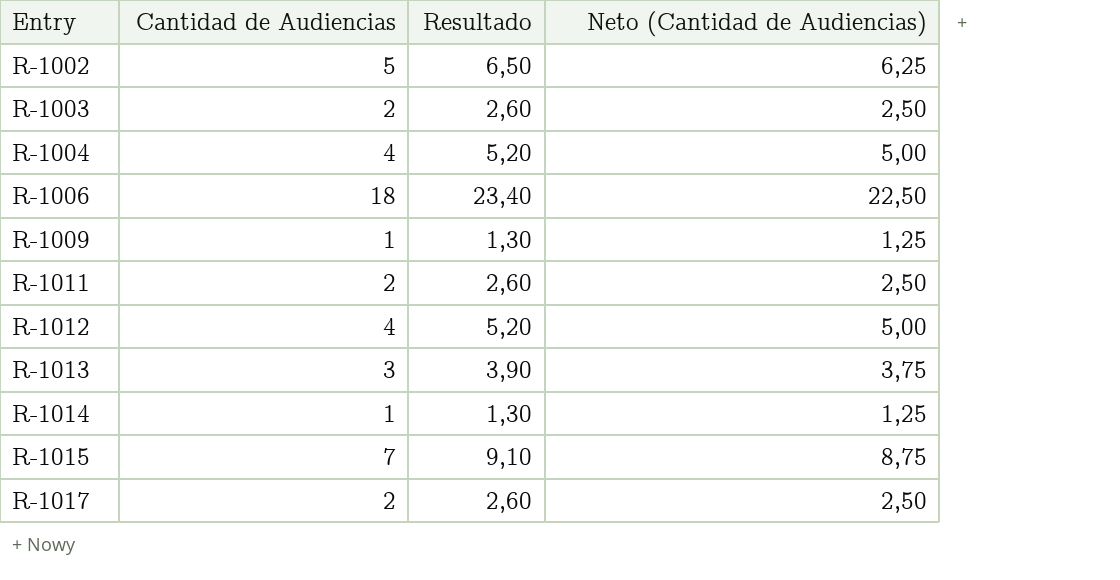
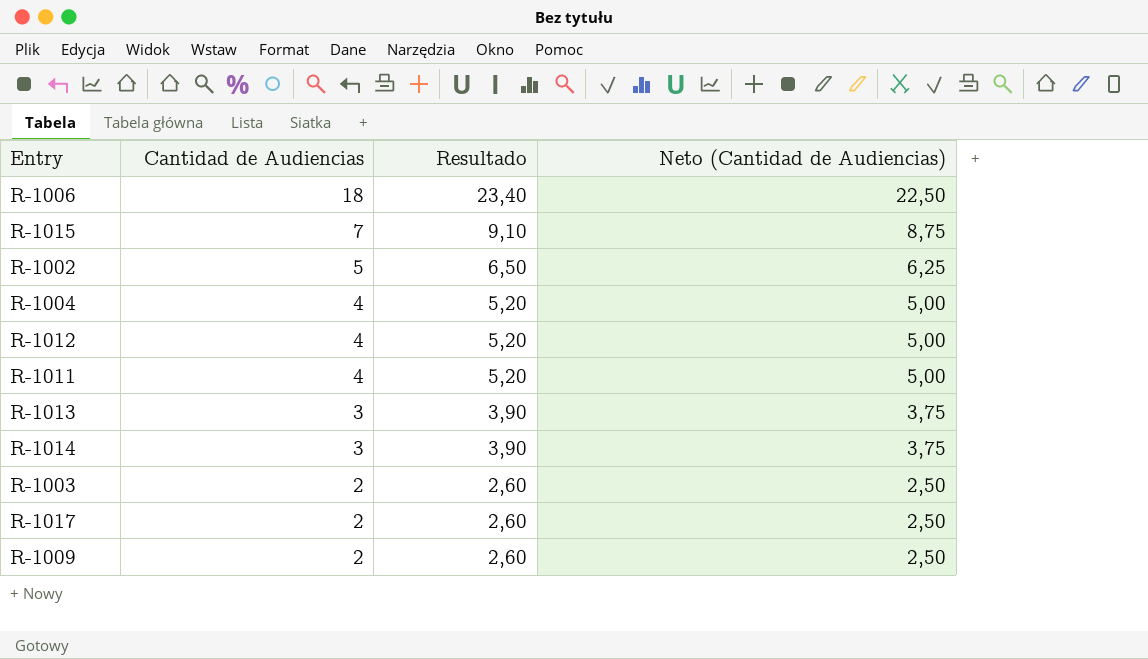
row order: Entry ascending -> Cantidad de Audiencias descending
R-1011 | Cantidad de Audiencias: 2 -> 4
R-1011 | Resultado: 2,60 -> 5,20
R-1011 | Neto (Cantidad de Audiencias): 2,50 -> 5,00
R-1014 | Cantidad de Audiencias: 1 -> 3
R-1014 | Resultado: 1,30 -> 3,90
R-1014 | Neto (Cantidad de Audiencias): 1,25 -> 3,75
R-1009 | Cantidad de Audiencias: 1 -> 2
R-1009 | Resultado: 1,30 -> 2,60
R-1009 | Neto (Cantidad de Audiencias): 1,25 -> 2,50

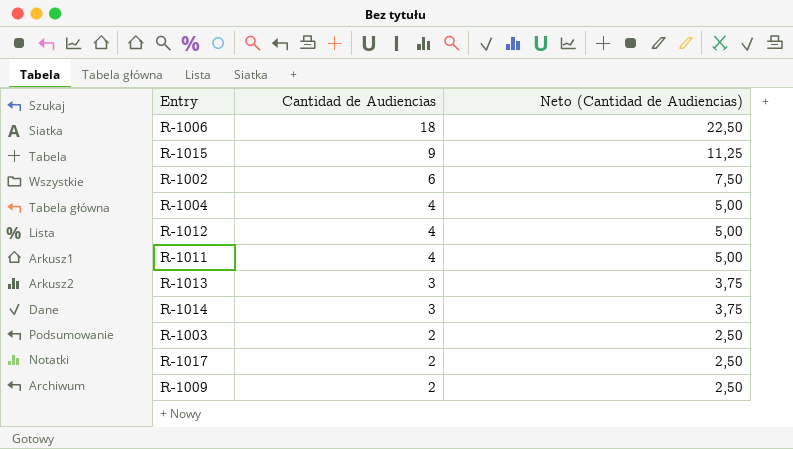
column Resultado | formula: [Cantidad de Audiencias] * 1,3 -> none
R-1015 | Cantidad de Audiencias: 7 -> 9
R-1015 | Neto (Cantidad de Audiencias): 8,75 -> 11,25
R-1002 | Cantidad de Audiencias: 5 -> 6
R-1002 | Neto (Cantidad de Audiencias): 6,25 -> 7,50

